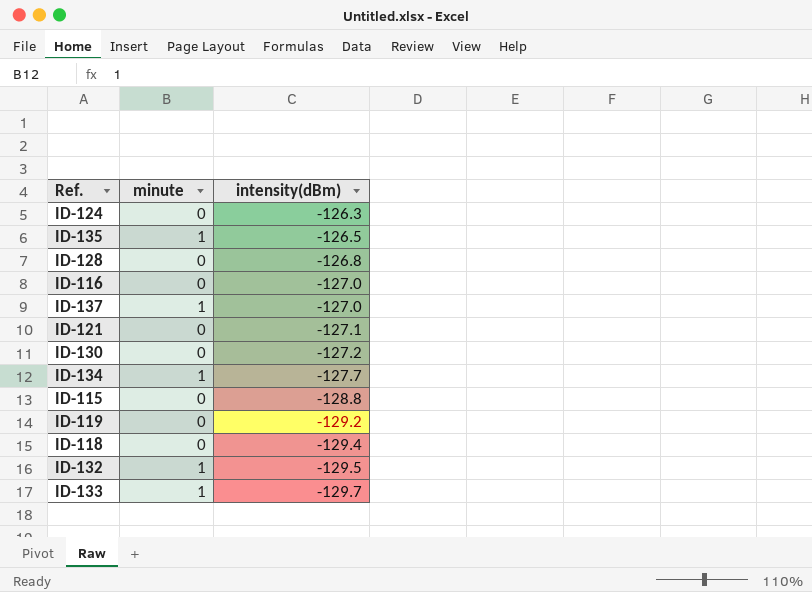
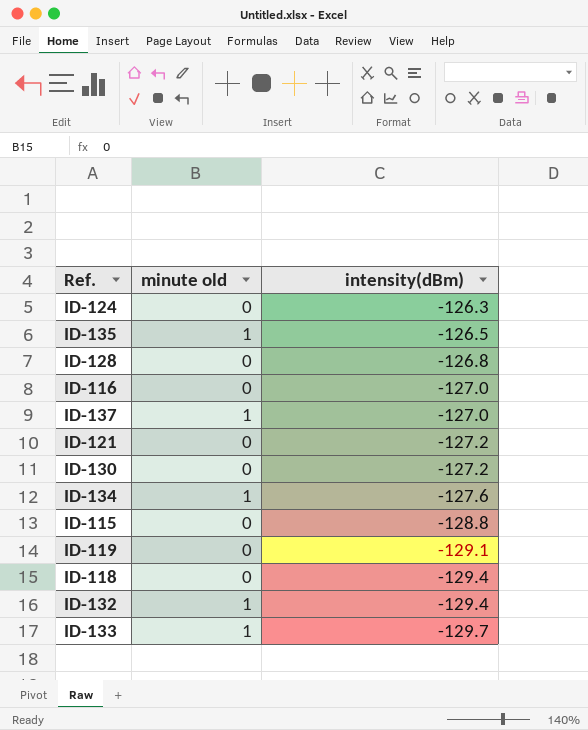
column name: minute -> minute old
ID-121 | intensity(dBm): -127.1 -> -127.2
ID-134 | intensity(dBm): -127.7 -> -127.6
ID-119 | intensity(dBm): -129.2 -> -129.1
ID-132 | intensity(dBm): -129.5 -> -129.4

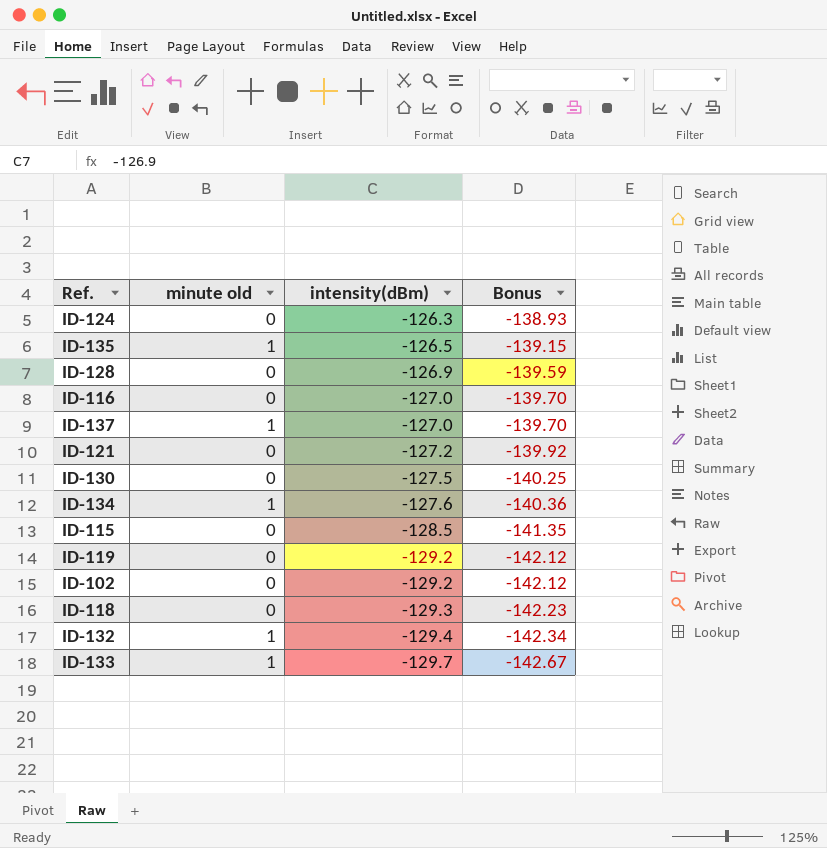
column Bonus | formula: none -> [intensity(dBm)] * 1.1
ID-128 | intensity(dBm): -126.8 -> -126.9
ID-130 | intensity(dBm): -127.2 -> -127.5
ID-115 | intensity(dBm): -128.8 -> -128.5
ID-119 | intensity(dBm): -129.1 -> -129.2
row ID-102: none -> 0 | -129.2 | -142.12
ID-118 | intensity(dBm): -129.4 -> -129.3

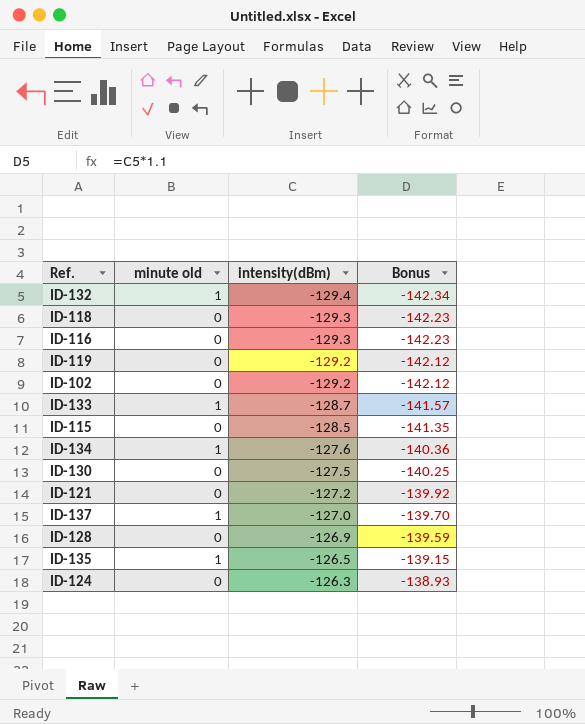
row order: intensity(dBm) descending -> intensity(dBm) ascending
ID-116 | intensity(dBm): -127.0 -> -129.3
ID-116 | Bonus: -139.70 -> -142.23
ID-133 | intensity(dBm): -129.7 -> -128.7
ID-133 | Bonus: -142.67 -> -141.57

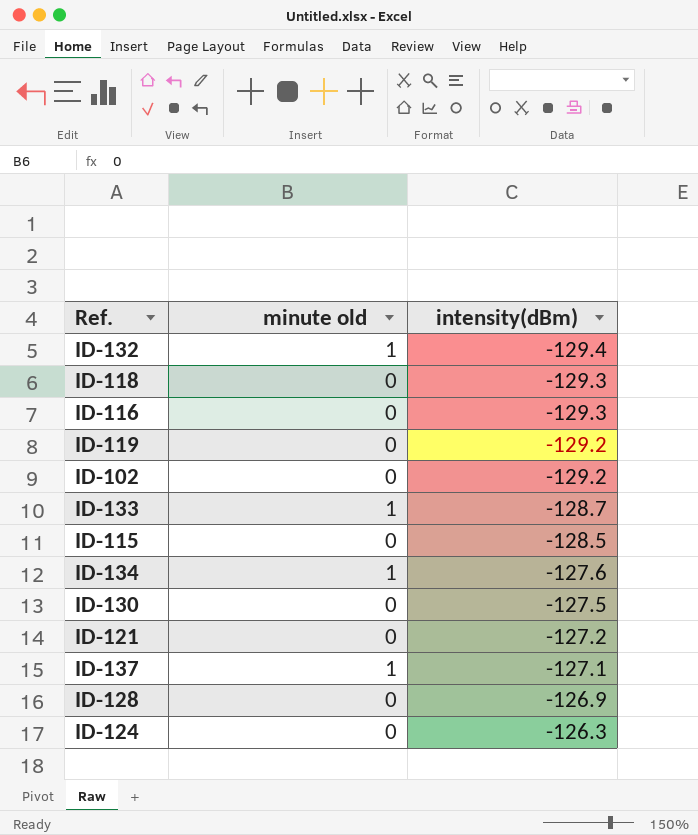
column Bonus | formula: [intensity(dBm)] * 1.1 -> none
row ID-135: 1 | -126.5 | -139.15 -> none
ID-137 | intensity(dBm): -127.0 -> -127.1

